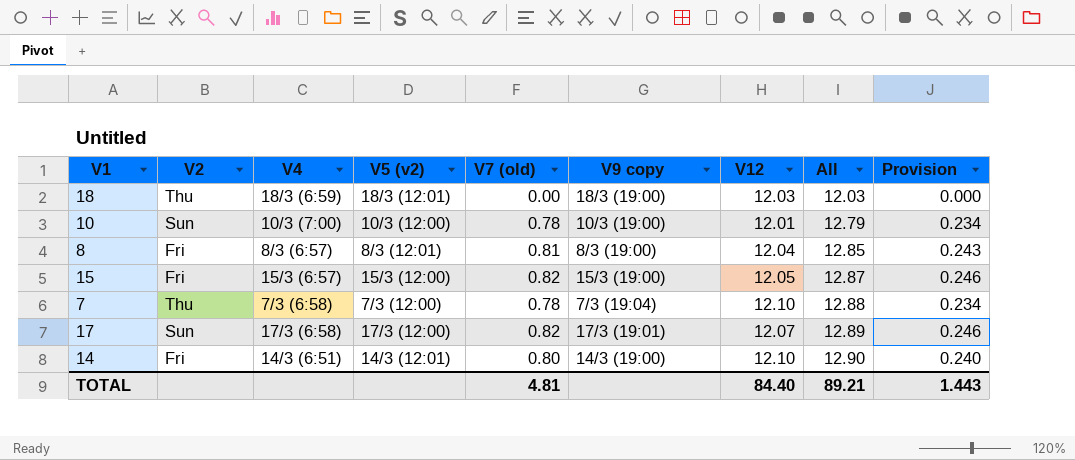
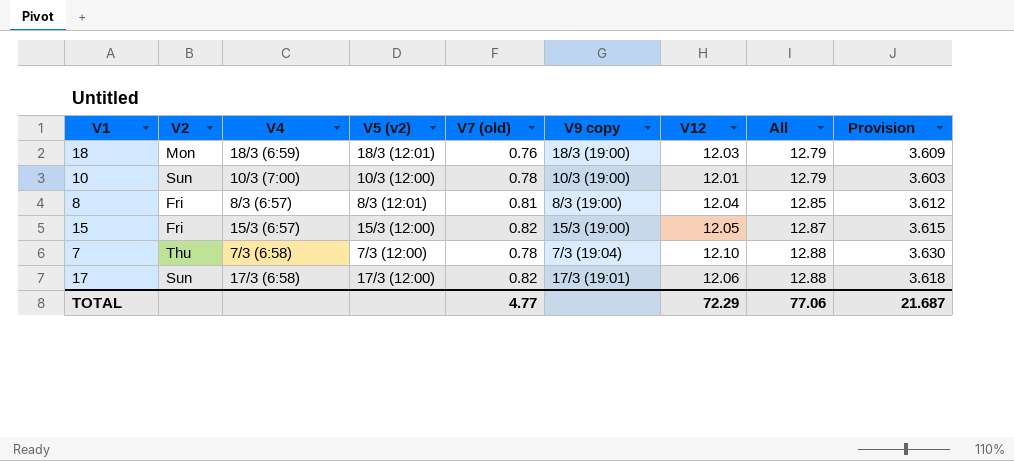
column Provision | formula: [V7 (old)] * 0.3 -> [V12] * 0.3
row 14: Fri | 14/3 (6:51) | 14/3 (12:01) | 0.80 | 14/3 (19:00) | 12.10 | 12.90 | 0.240 -> none
18 | V2: Thu -> Mon
18 | V7 (old): 0.00 -> 0.76
18 | All: 12.03 -> 12.79
17 | V12: 12.07 -> 12.06
17 | All: 12.89 -> 12.88
TOTAL | V7 (old): 4.81 -> 4.77
TOTAL | V12: 84.40 -> 72.29
TOTAL | All: 89.21 -> 77.06
TOTAL | Provision: 1.443 -> 21.687

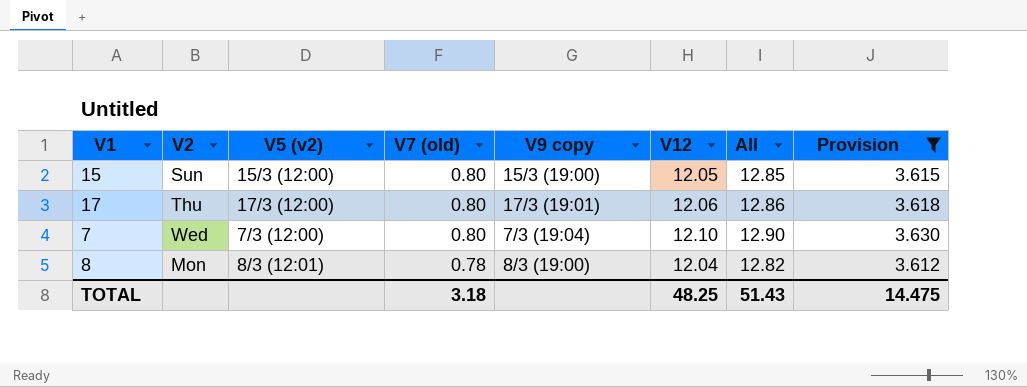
filter: none -> Provision >= 3.612
row order: All ascending -> V7 (old) descending
column V4 | position: 3 -> none
15 | V2: Fri -> Sun
15 | V7 (old): 0.82 -> 0.80
15 | All: 12.87 -> 12.85
17 | V2: Sun -> Thu
17 | V7 (old): 0.82 -> 0.80
17 | All: 12.88 -> 12.86
7 | V2: Thu -> Wed
7 | V7 (old): 0.78 -> 0.80
7 | All: 12.88 -> 12.90
8 | V2: Fri -> Mon
8 | V7 (old): 0.81 -> 0.78
8 | All: 12.85 -> 12.82
TOTAL | V7 (old): 4.77 -> 3.18
TOTAL | V12: 72.29 -> 48.25
TOTAL | All: 77.06 -> 51.43
TOTAL | Provision: 21.687 -> 14.475

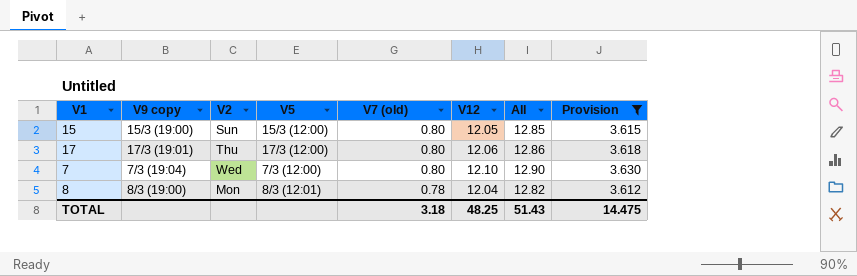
column V9 copy | position: 5 -> 2
column name: V5 (v2) -> V5

